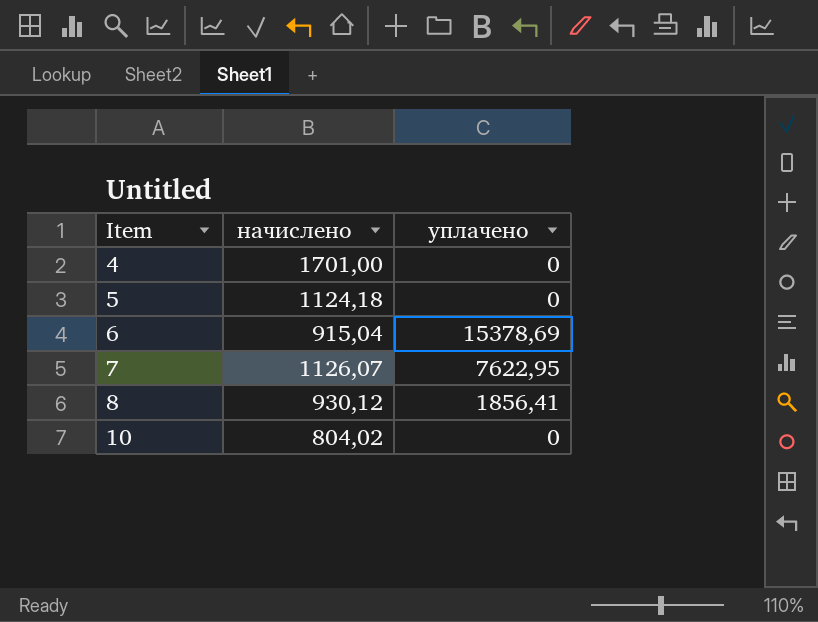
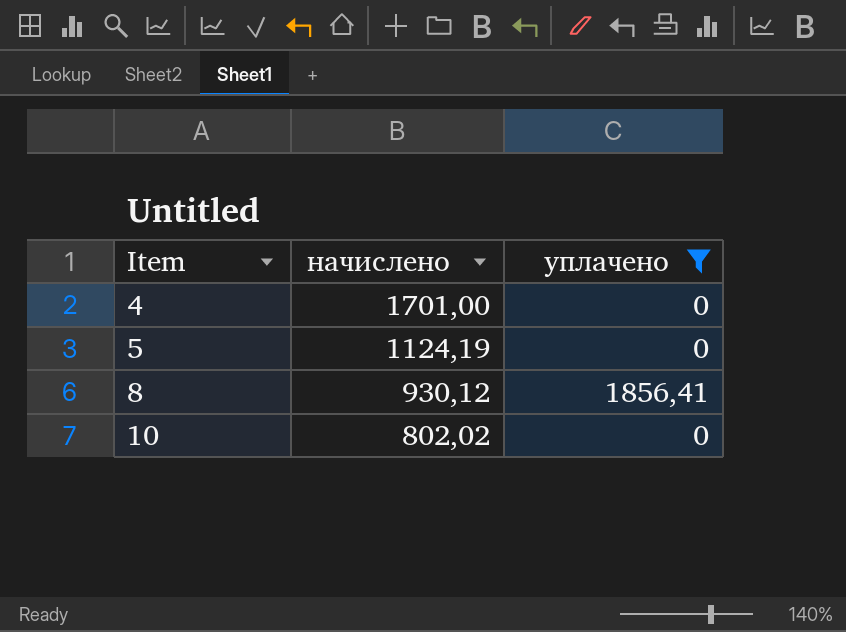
filter: none -> уплачено <= 1856,41
5 | начислено: 1124,18 -> 1124,19
10 | начислено: 804,02 -> 802,02

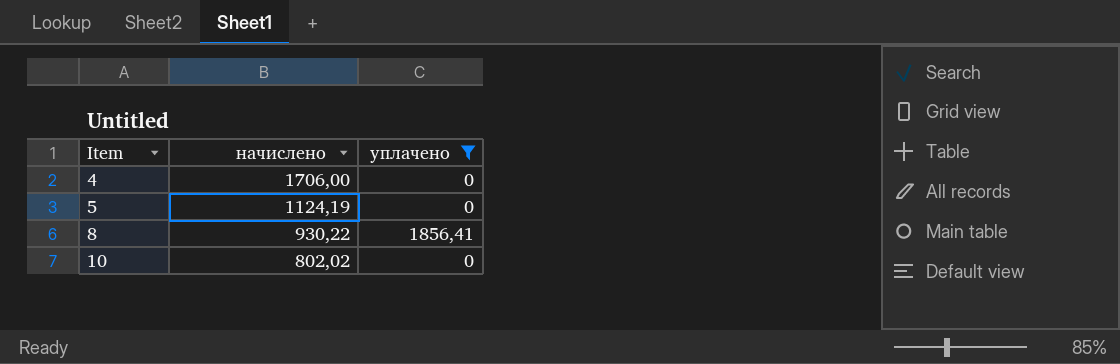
4 | начислено: 1701,00 -> 1706,00
8 | начислено: 930,12 -> 930,22

